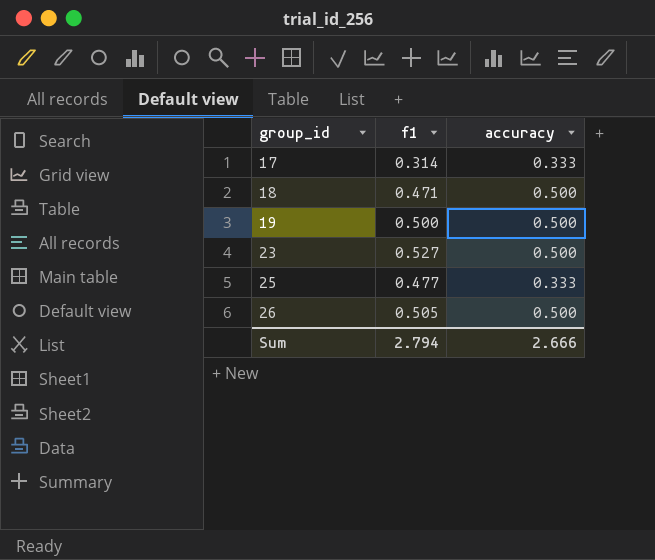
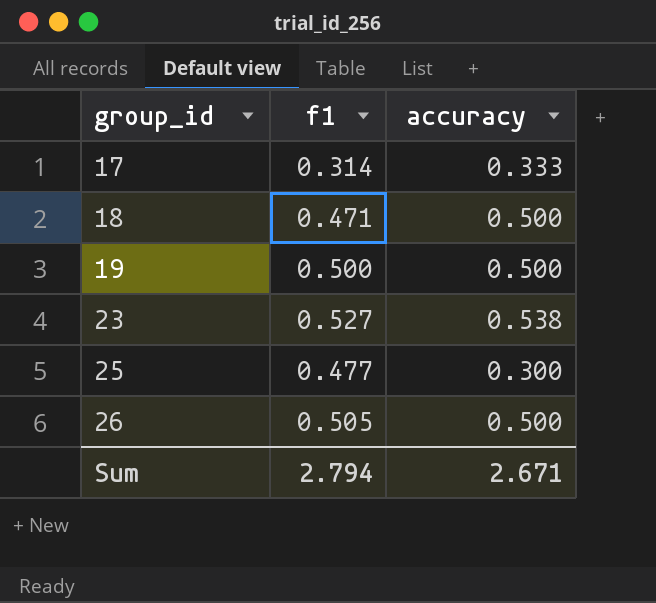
23 | accuracy: 0.500 -> 0.538
25 | accuracy: 0.333 -> 0.300
Sum | accuracy: 2.666 -> 2.671

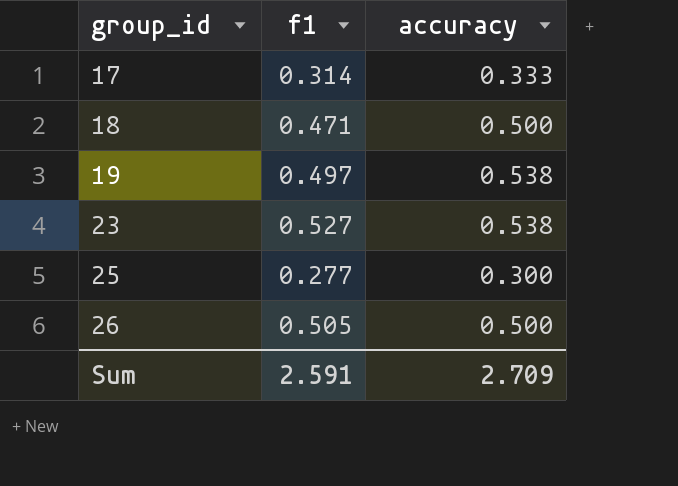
19 | f1: 0.500 -> 0.497
19 | accuracy: 0.500 -> 0.538
25 | f1: 0.477 -> 0.277
Sum | f1: 2.794 -> 2.591
Sum | accuracy: 2.671 -> 2.709

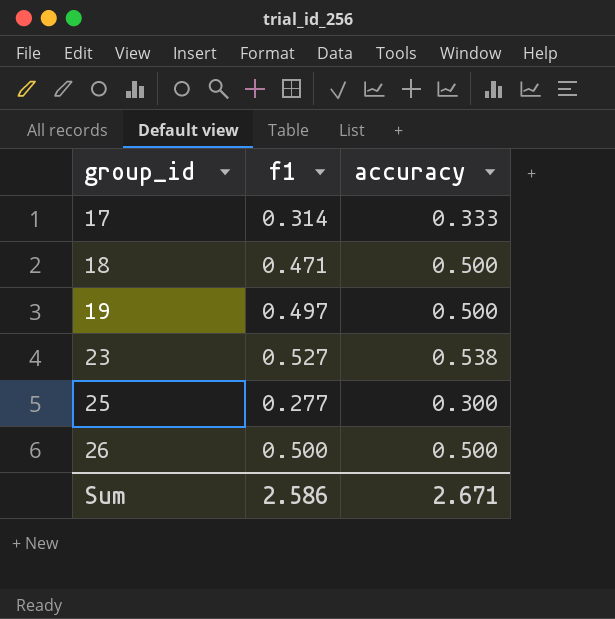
19 | accuracy: 0.538 -> 0.500
26 | f1: 0.505 -> 0.500
Sum | f1: 2.591 -> 2.586
Sum | accuracy: 2.709 -> 2.671

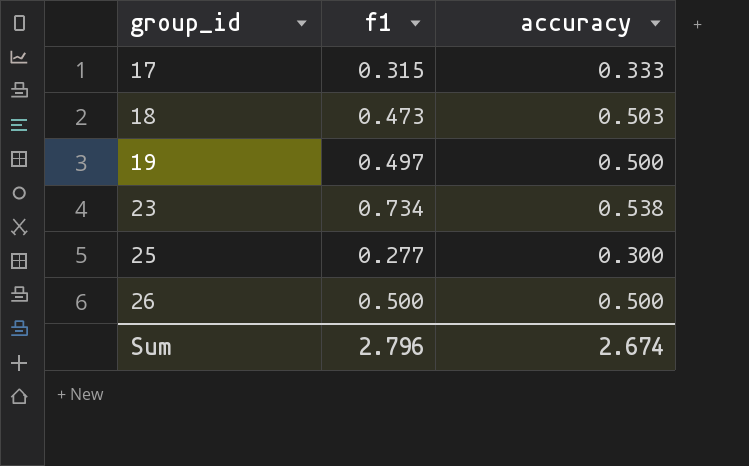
17 | f1: 0.314 -> 0.315
18 | f1: 0.471 -> 0.473
18 | accuracy: 0.500 -> 0.503
23 | f1: 0.527 -> 0.734
Sum | f1: 2.586 -> 2.796
Sum | accuracy: 2.671 -> 2.674

